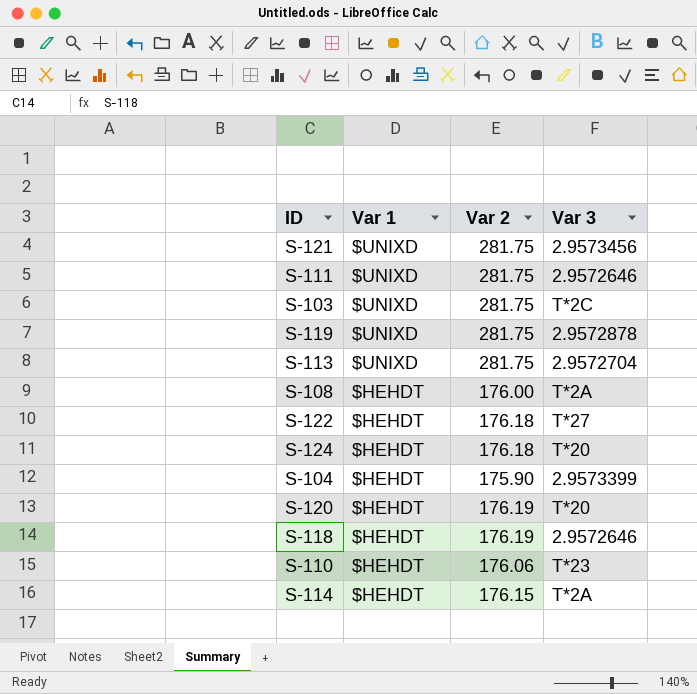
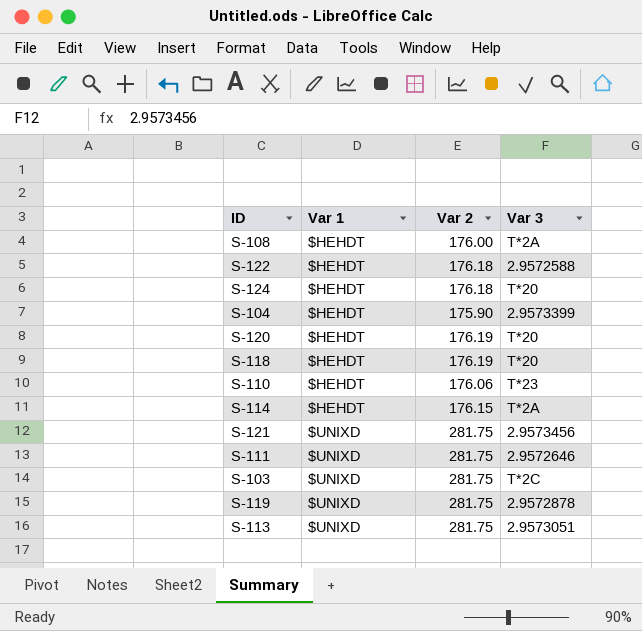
row order: Var 1 descending -> Var 1 ascending
S-122 | Var 3: T*27 -> 2.9572588
S-118 | Var 3: 2.9572646 -> T*20
S-113 | Var 3: 2.9572704 -> 2.9573051

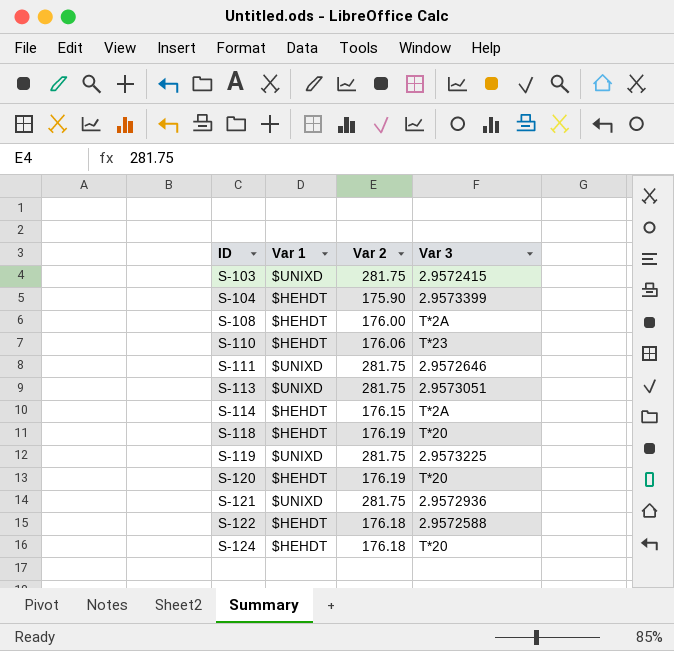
row order: Var 1 ascending -> ID ascending
S-103 | Var 3: T*2C -> 2.9572415
S-119 | Var 3: 2.9572878 -> 2.9573225
S-121 | Var 3: 2.9573456 -> 2.9572936

